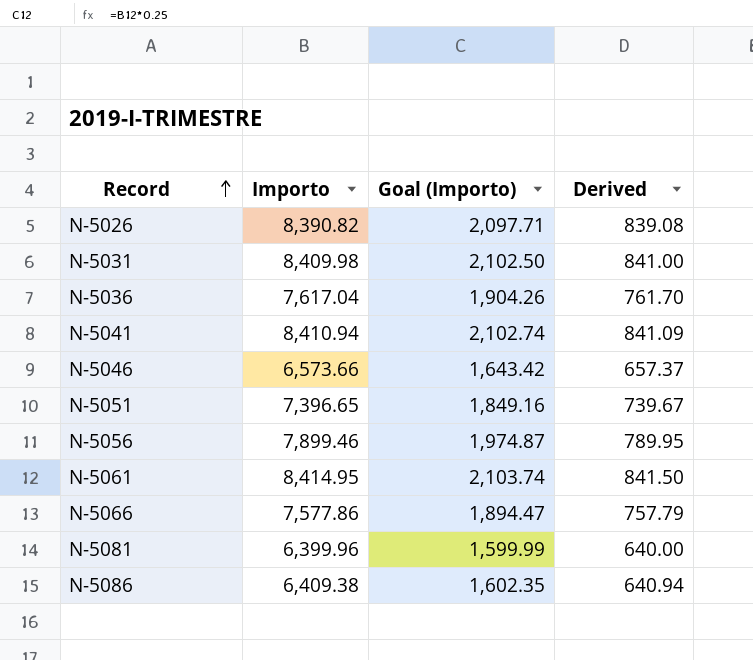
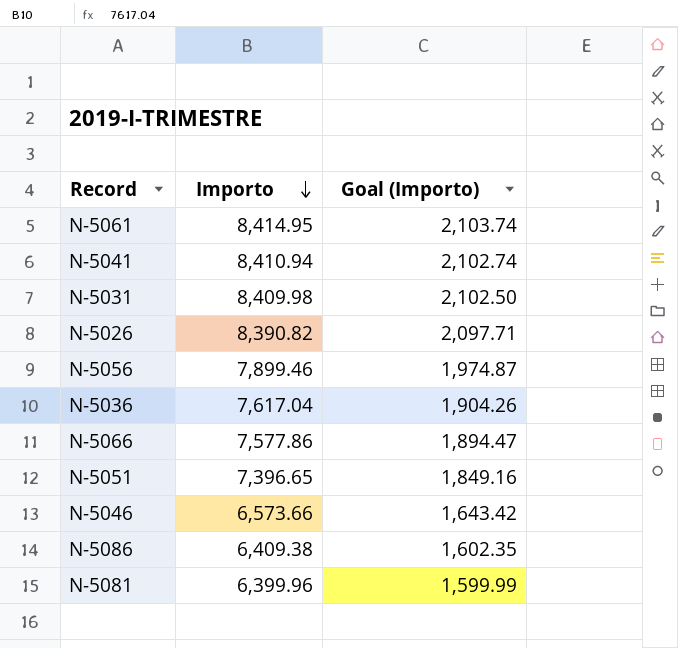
row order: Record ascending -> Importo descending
column Derived | formula: [Importo] * 0.1 -> none

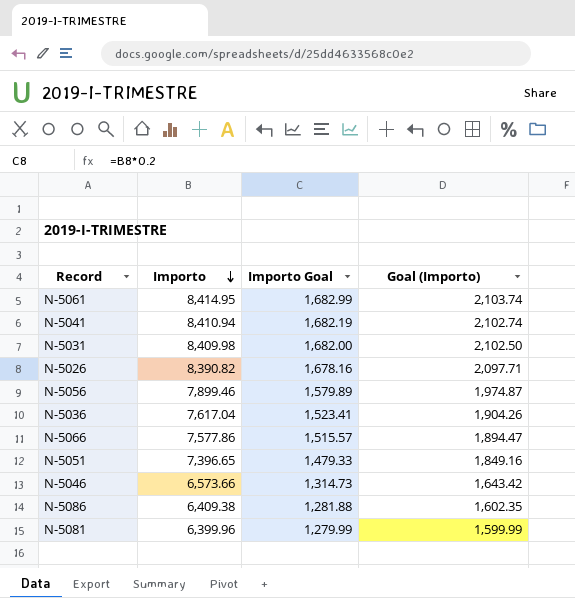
column Importo Goal | formula: none -> [Importo] * 0.2

